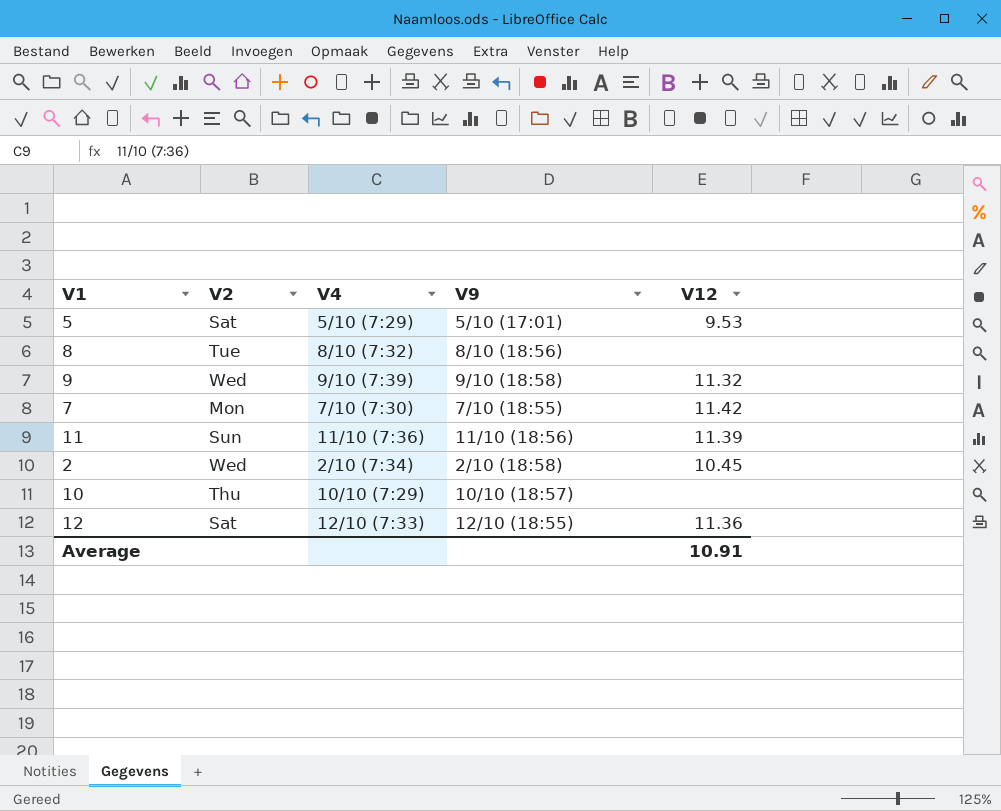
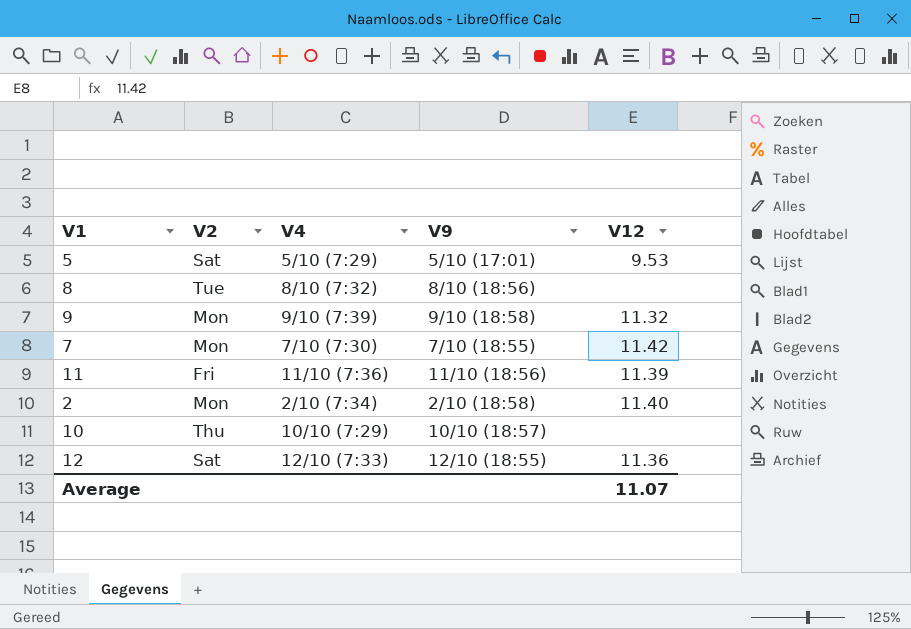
9 | V2: Wed -> Mon
11 | V2: Sun -> Fri
2 | V2: Wed -> Mon
2 | V12: 10.45 -> 11.40
Average | V12: 10.91 -> 11.07

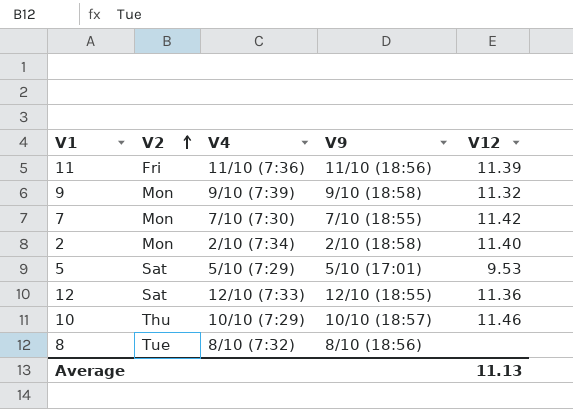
row order: none -> V2 ascending
10 | V12: none -> 11.46
Average | V12: 11.07 -> 11.13

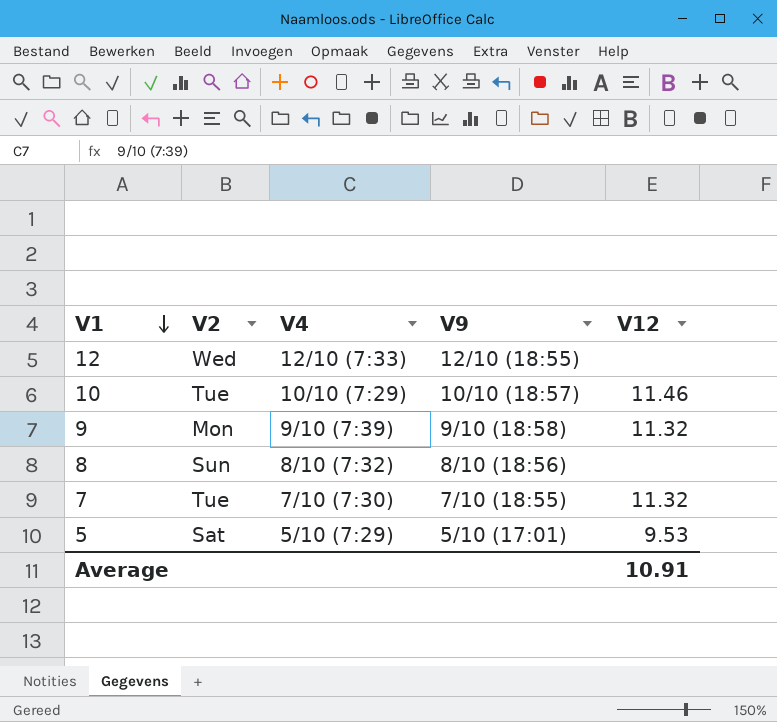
row order: V2 ascending -> V1 descending
row 11: Fri | 11/10 (7:36) | 11/10 (18:56) | 11.39 -> none
row 2: Mon | 2/10 (7:34) | 2/10 (18:58) | 11.40 -> none
12 | V2: Sat -> Wed
12 | V12: 11.36 -> none
10 | V2: Thu -> Tue
8 | V2: Tue -> Sun
7 | V2: Mon -> Tue
7 | V12: 11.42 -> 11.32
Average | V12: 11.13 -> 10.91

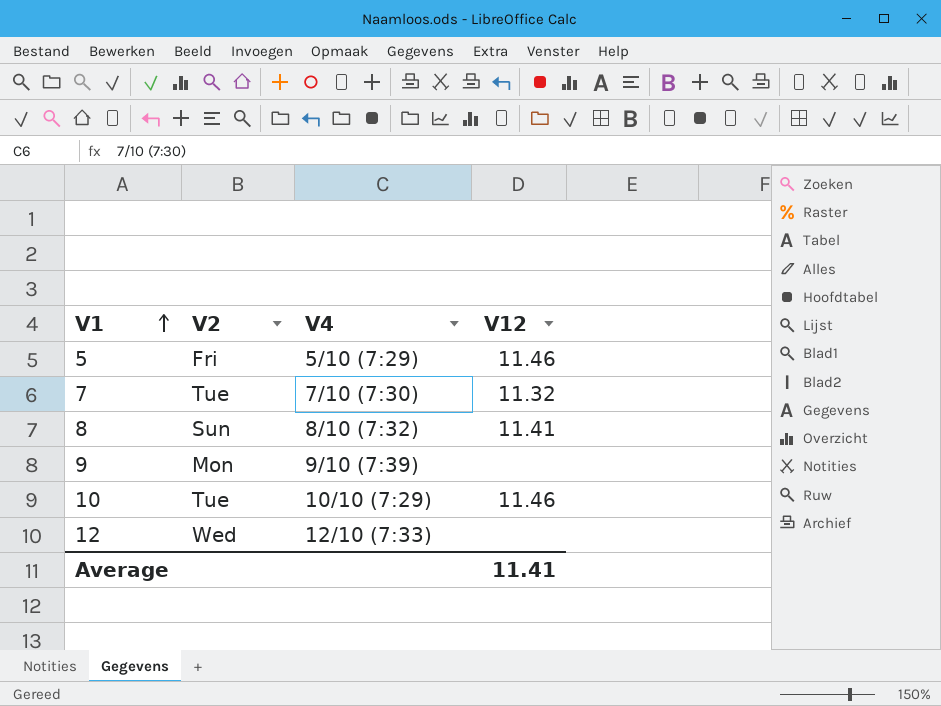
row order: V1 descending -> V1 ascending
column V9 | position: 4 -> none
5 | V2: Sat -> Fri
5 | V12: 9.53 -> 11.46
8 | V12: none -> 11.41
9 | V12: 11.32 -> none
Average | V12: 10.91 -> 11.41

